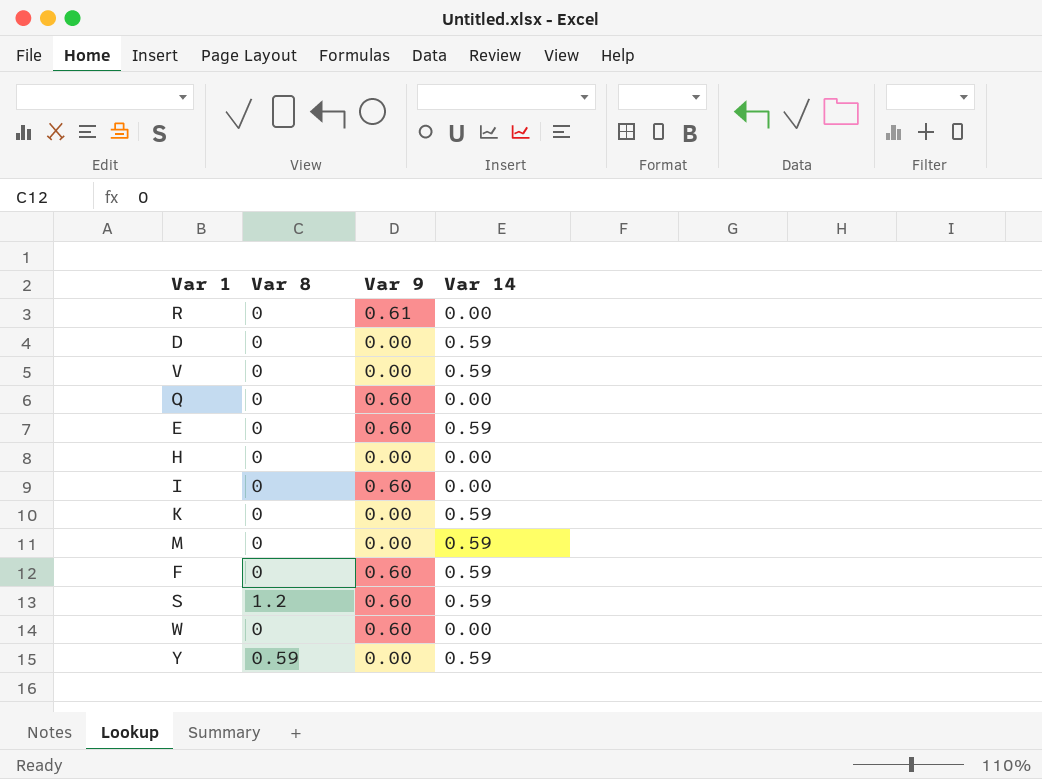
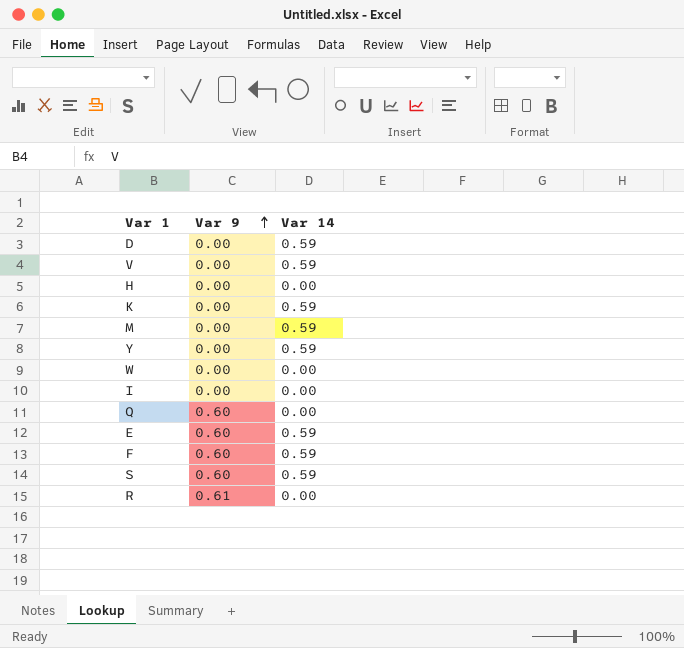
row order: none -> Var 9 ascending
column Var 8 | position: 2 -> none
W | Var 9: 0.60 -> 0.00
I | Var 9: 0.60 -> 0.00

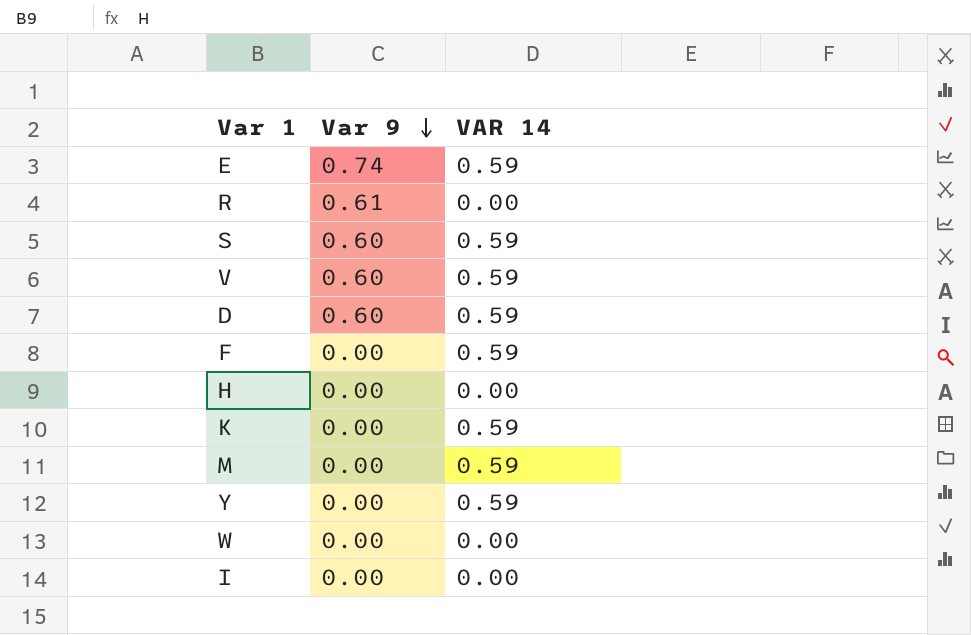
row order: Var 9 ascending -> Var 9 descending
column name: Var 14 -> VAR 14
row Q: 0.60 | 0.00 -> none
E | Var 9: 0.60 -> 0.74
V | Var 9: 0.00 -> 0.60
D | Var 9: 0.00 -> 0.60
F | Var 9: 0.60 -> 0.00

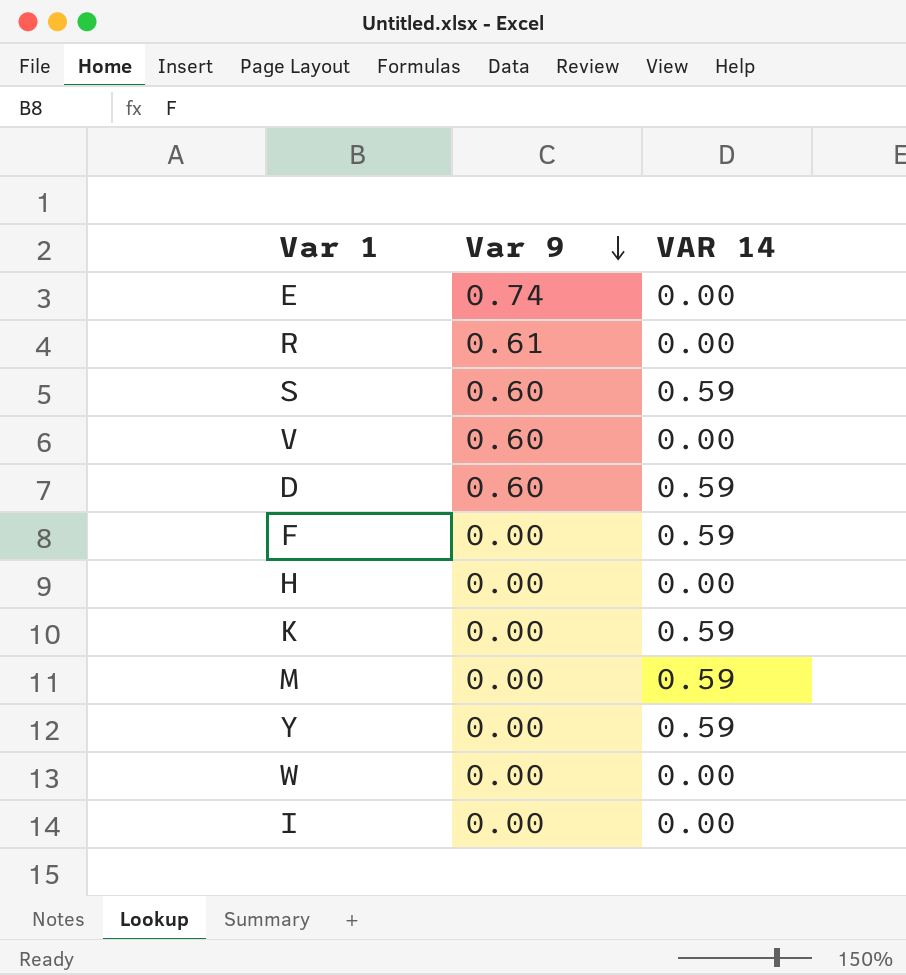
E | VAR 14: 0.59 -> 0.00
V | VAR 14: 0.59 -> 0.00

